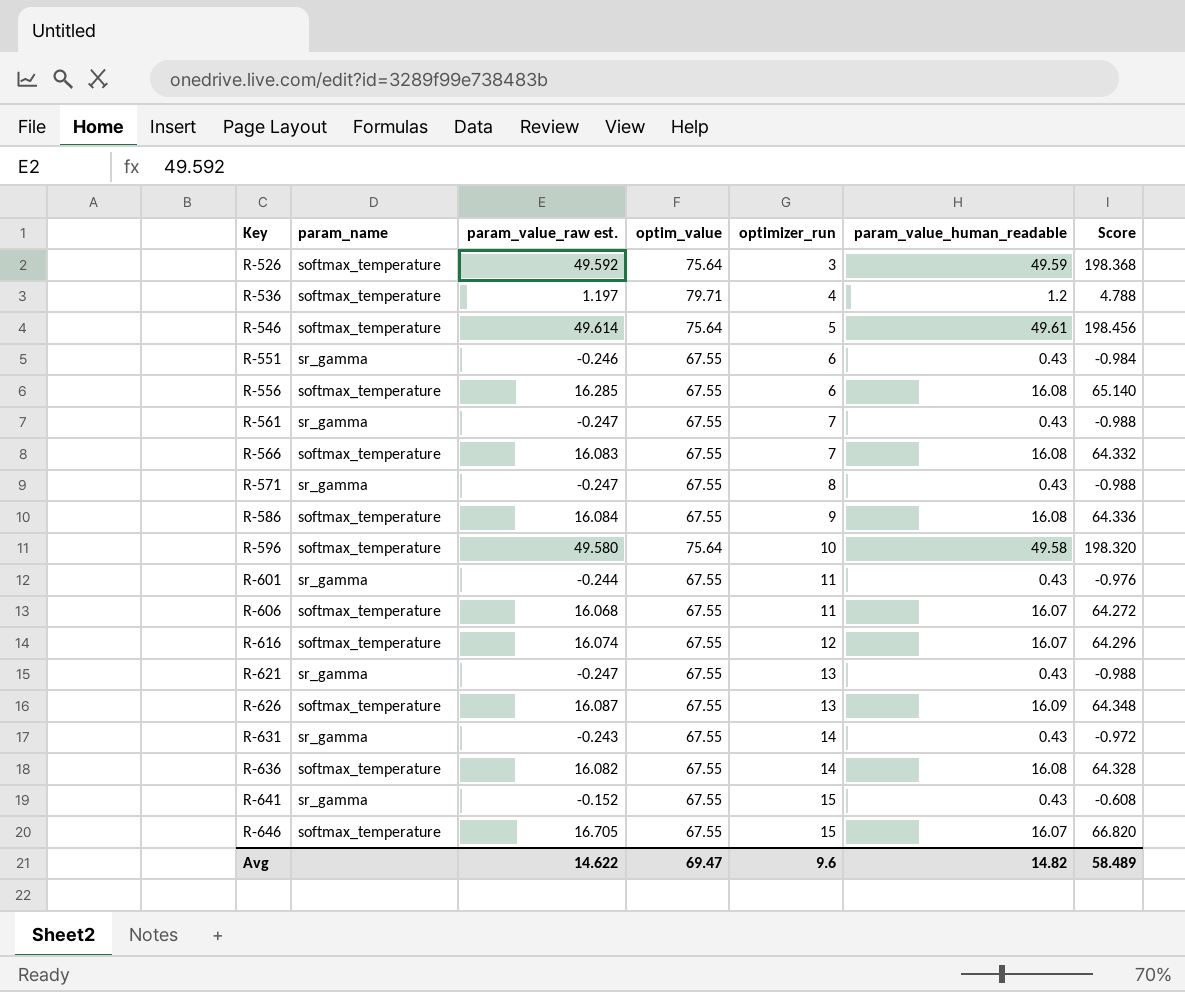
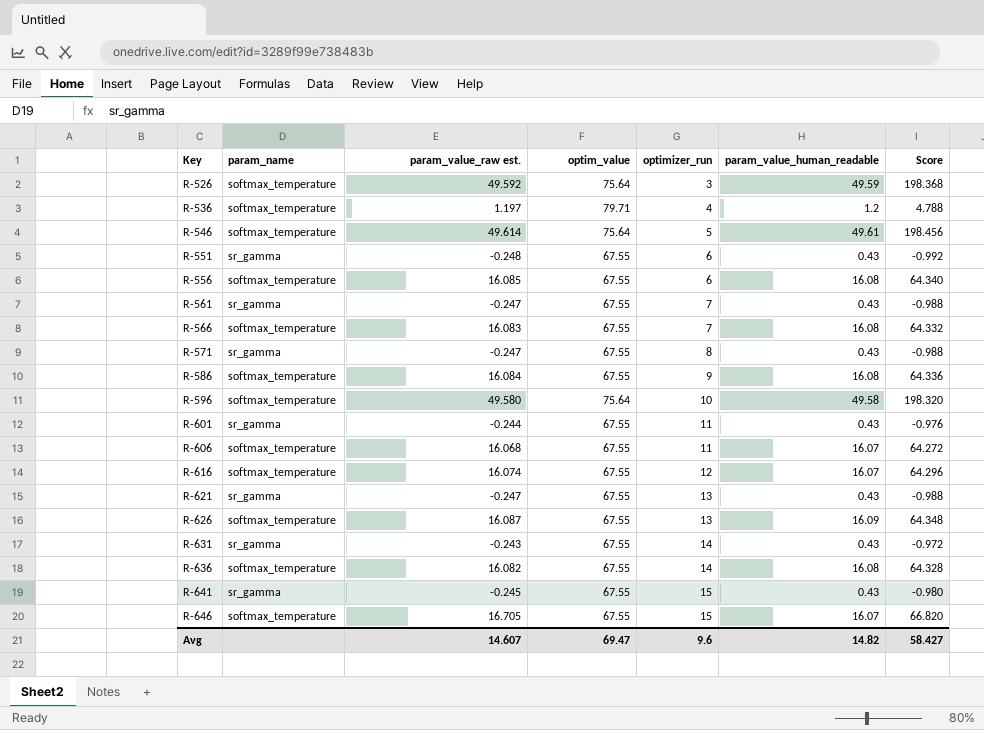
R-551 | param_value_raw est.: -0.246 -> -0.248
R-551 | Score: -0.984 -> -0.992
R-556 | param_value_raw est.: 16.285 -> 16.085
R-556 | Score: 65.140 -> 64.340
R-641 | param_value_raw est.: -0.152 -> -0.245
R-641 | Score: -0.608 -> -0.980
Avg | param_value_raw est.: 14.622 -> 14.607
Avg | Score: 58.489 -> 58.427

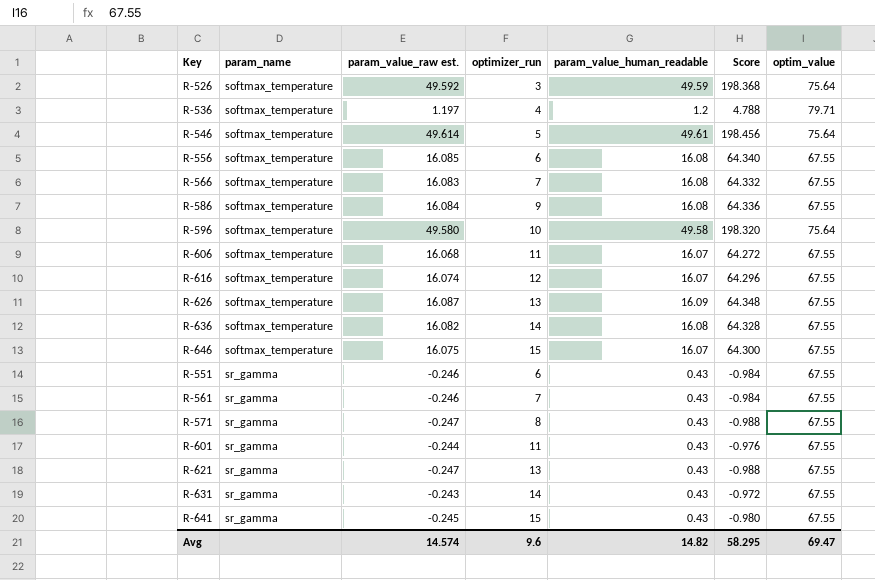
row order: Key ascending -> param_name ascending
column optim_value | position: 4 -> 7
R-646 | param_value_raw est.: 16.705 -> 16.075
R-646 | Score: 66.820 -> 64.300
R-551 | param_value_raw est.: -0.248 -> -0.246
R-551 | Score: -0.992 -> -0.984
R-561 | param_value_raw est.: -0.247 -> -0.246
R-561 | Score: -0.988 -> -0.984
Avg | param_value_raw est.: 14.607 -> 14.574
Avg | Score: 58.427 -> 58.295

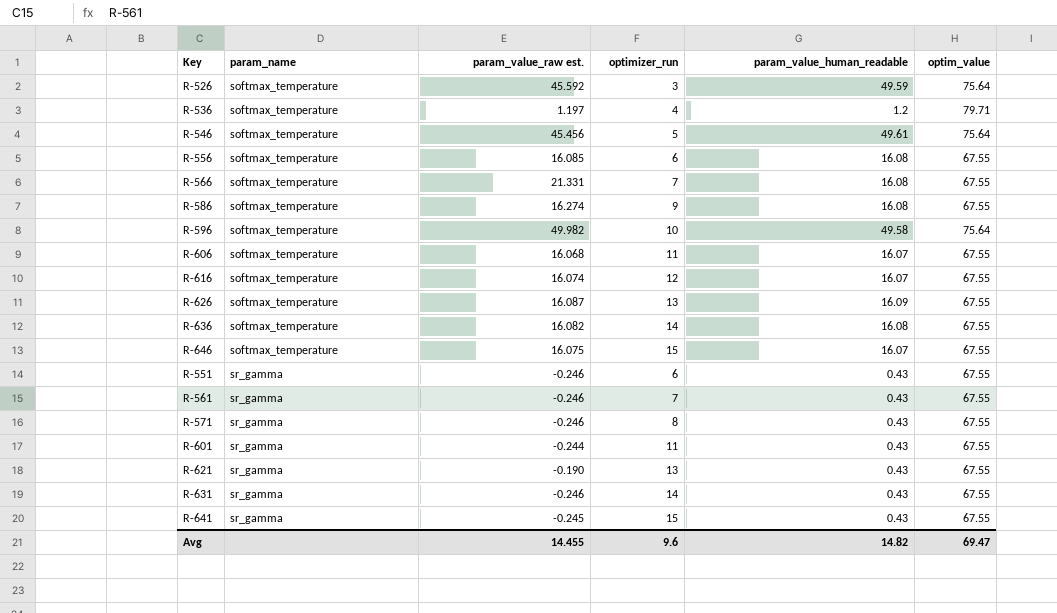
column Score | formula: [param_value_raw est.] * 4 -> none
R-526 | param_value_raw est.: 49.592 -> 45.592
R-546 | param_value_raw est.: 49.614 -> 45.456
R-566 | param_value_raw est.: 16.083 -> 21.331
R-586 | param_value_raw est.: 16.084 -> 16.274
R-596 | param_value_raw est.: 49.580 -> 49.982
R-571 | param_value_raw est.: -0.247 -> -0.246
R-621 | param_value_raw est.: -0.247 -> -0.190
R-631 | param_value_raw est.: -0.243 -> -0.246
Avg | param_value_raw est.: 14.574 -> 14.455

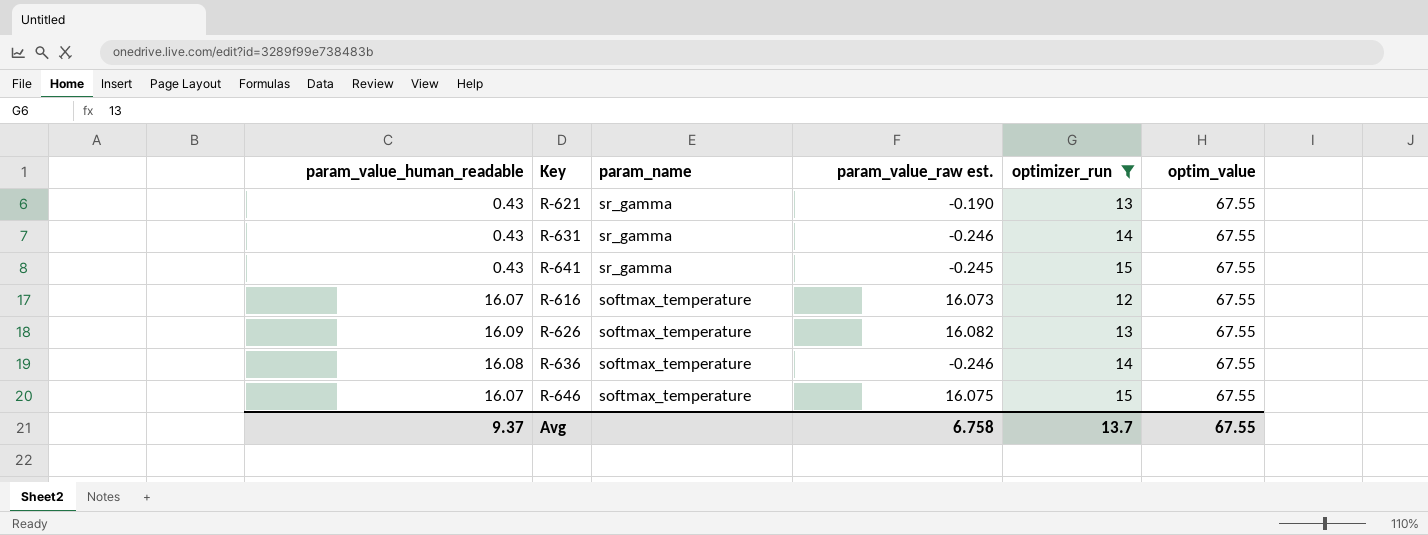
filter: none -> optimizer_run >= 12
row order: param_name ascending -> param_name descending
column param_value_human_readable | position: 5 -> 1
R-616 | param_value_raw est.: 16.074 -> 16.073
R-626 | param_value_raw est.: 16.087 -> 16.082
R-636 | param_value_raw est.: 16.082 -> -0.246
Avg | param_value_human_readable: 14.82 -> 9.37
Avg | param_value_raw est.: 14.455 -> 6.758
Avg | optimizer_run: 9.6 -> 13.7
Avg | optim_value: 69.47 -> 67.55

